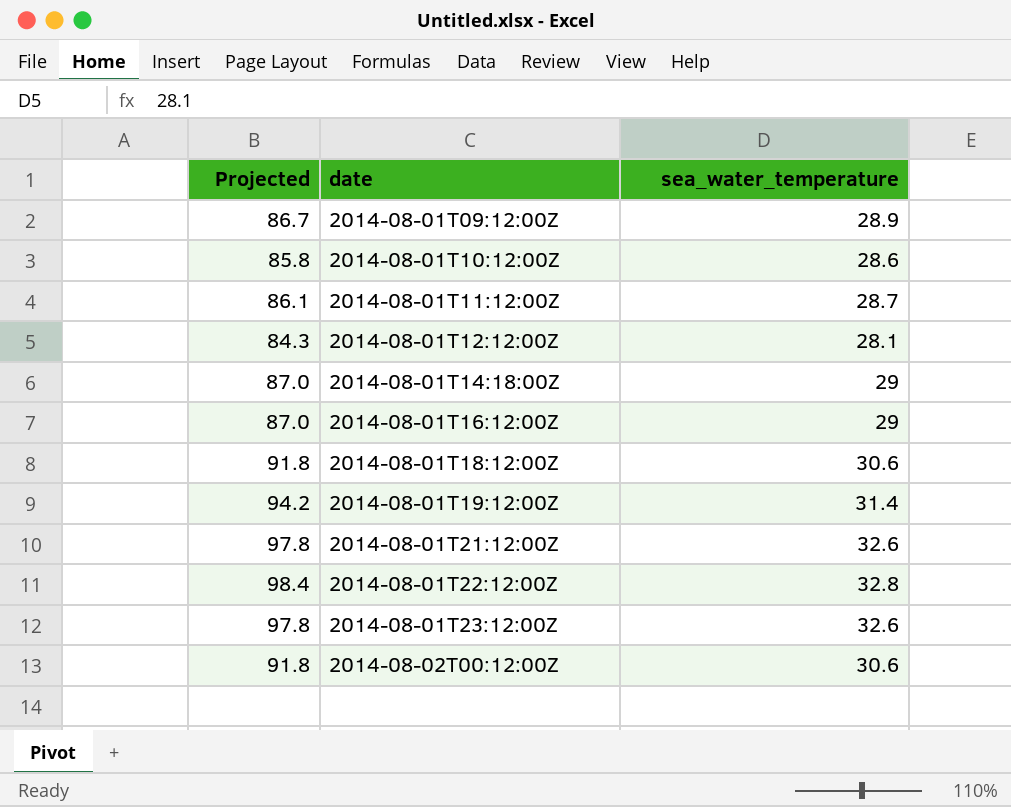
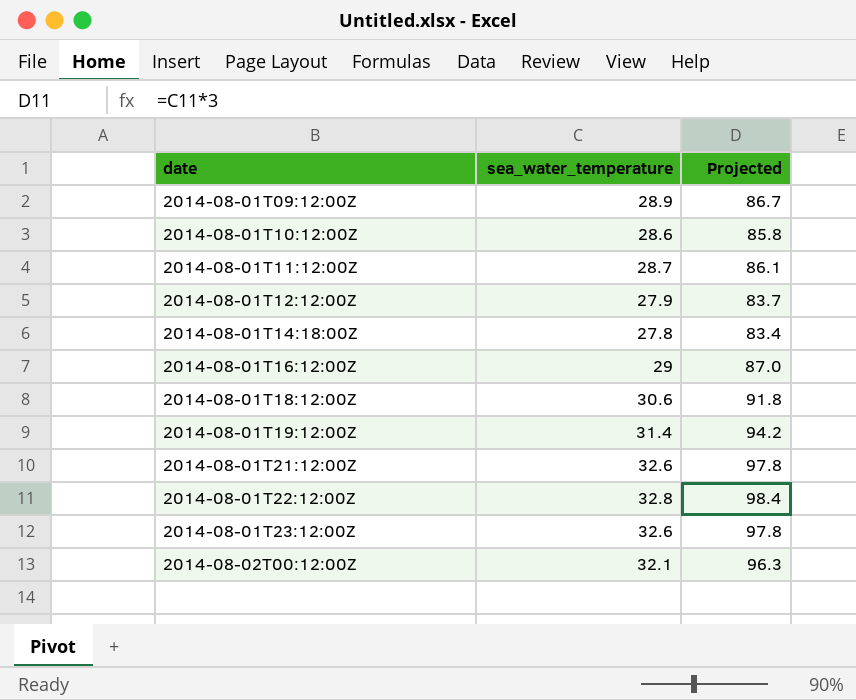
column Projected | position: 1 -> 3
2014-08-01T12:12:00Z | sea_water_temperature: 28.1 -> 27.9
2014-08-01T12:12:00Z | Projected: 84.3 -> 83.7
2014-08-01T14:18:00Z | sea_water_temperature: 29 -> 27.8
2014-08-01T14:18:00Z | Projected: 87.0 -> 83.4
2014-08-02T00:12:00Z | sea_water_temperature: 30.6 -> 32.1
2014-08-02T00:12:00Z | Projected: 91.8 -> 96.3

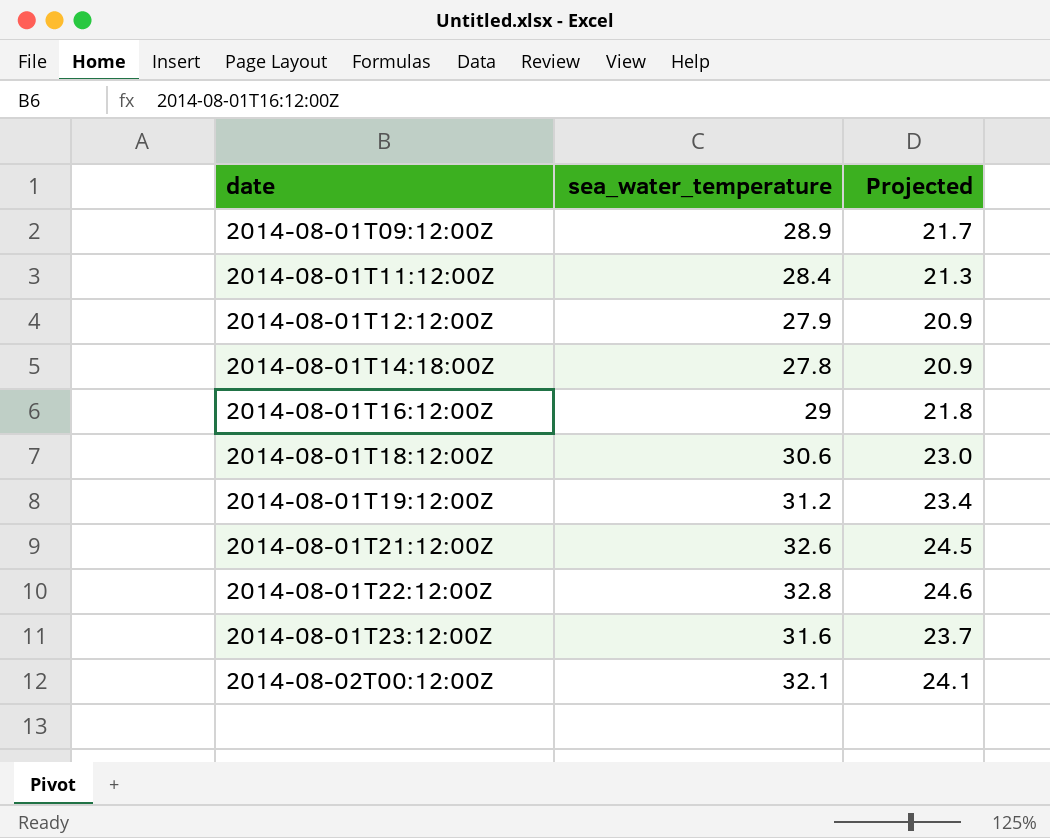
column Projected | formula: [sea_water_temperature] * 3 -> [sea_water_temperature] * 0.75
row 2014-08-01T10:12:00Z: 28.6 | 85.8 -> none
2014-08-01T11:12:00Z | sea_water_temperature: 28.7 -> 28.4
2014-08-01T19:12:00Z | sea_water_temperature: 31.4 -> 31.2
2014-08-01T23:12:00Z | sea_water_temperature: 32.6 -> 31.6

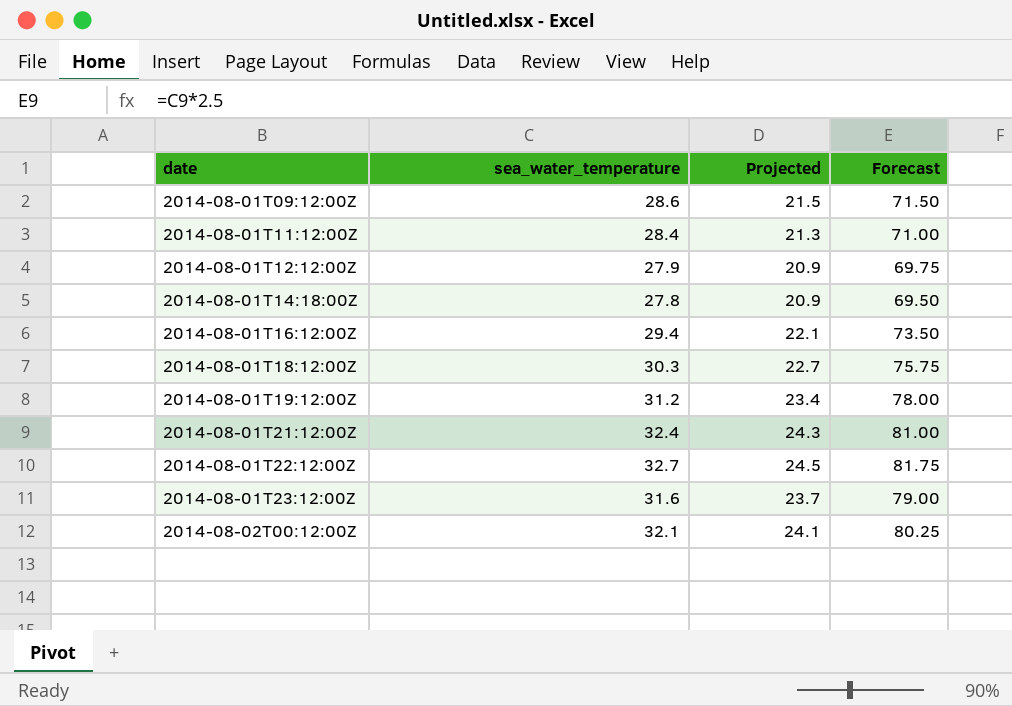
column Forecast | formula: none -> [sea_water_temperature] * 2.5
2014-08-01T09:12:00Z | sea_water_temperature: 28.9 -> 28.6
2014-08-01T09:12:00Z | Projected: 21.7 -> 21.5
2014-08-01T16:12:00Z | sea_water_temperature: 29 -> 29.4
2014-08-01T16:12:00Z | Projected: 21.8 -> 22.1
2014-08-01T18:12:00Z | sea_water_temperature: 30.6 -> 30.3
2014-08-01T18:12:00Z | Projected: 23.0 -> 22.7
2014-08-01T21:12:00Z | sea_water_temperature: 32.6 -> 32.4
2014-08-01T21:12:00Z | Projected: 24.5 -> 24.3
2014-08-01T22:12:00Z | sea_water_temperature: 32.8 -> 32.7
2014-08-01T22:12:00Z | Projected: 24.6 -> 24.5

